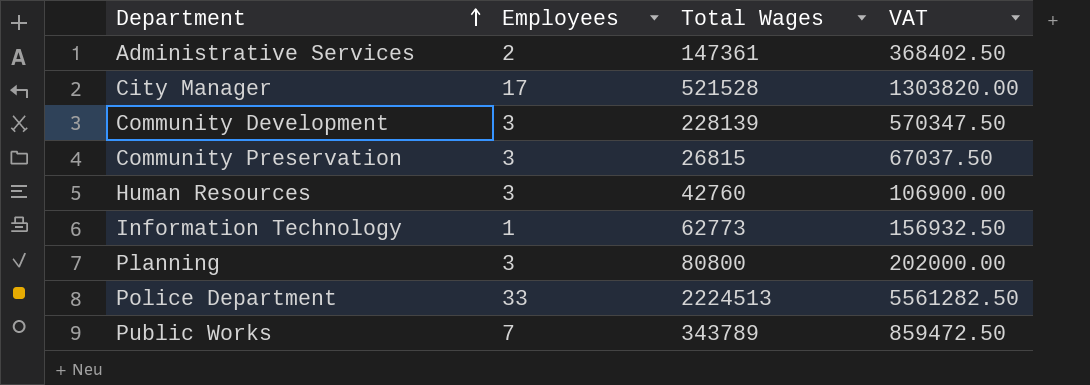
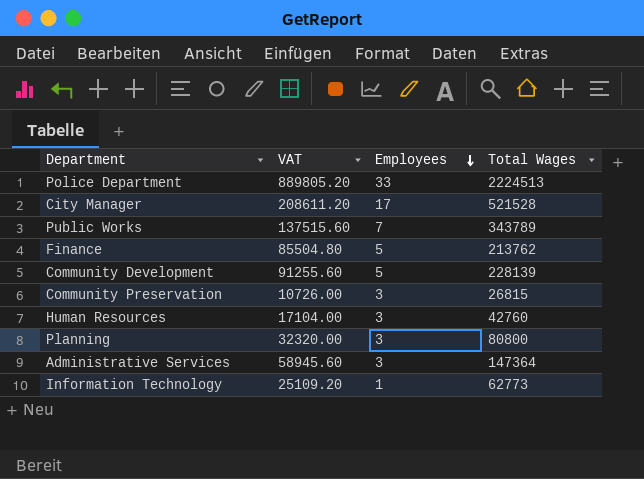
row order: Department ascending -> Employees descending
column VAT | formula: [Total Wages] * 2.5 -> [Total Wages] * 0.4
column VAT | position: 4 -> 2
row Finance: none -> 85504.80 | 5 | 213762
Community Development | Employees: 3 -> 5
Administrative Services | Employees: 2 -> 3
Administrative Services | Total Wages: 147361 -> 147364

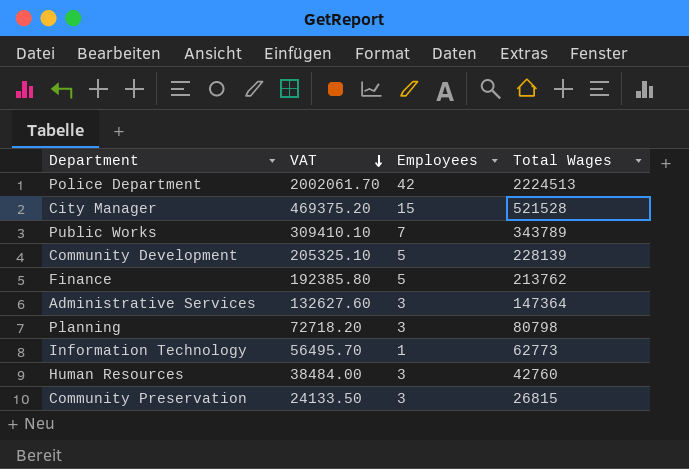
row order: Employees descending -> VAT descending
column VAT | formula: [Total Wages] * 0.4 -> [Total Wages] * 0.9
Police Department | Employees: 33 -> 42
City Manager | Employees: 17 -> 15
Planning | Total Wages: 80800 -> 80798

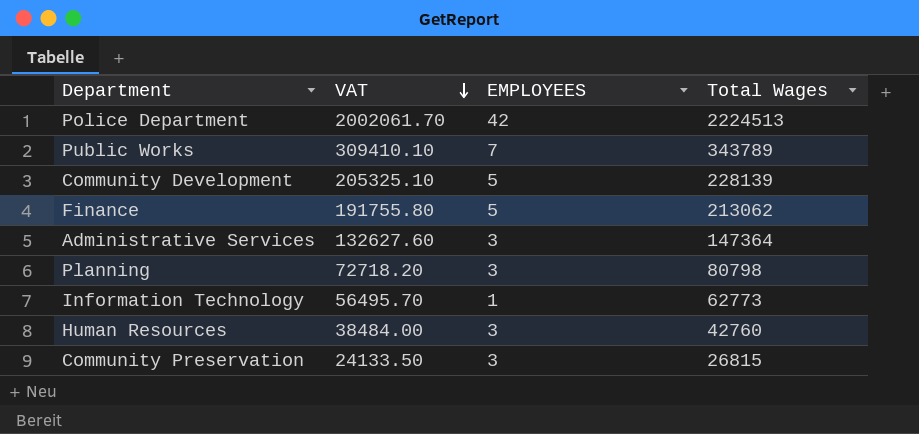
column name: Employees -> EMPLOYEES
row City Manager: 469375.20 | 15 | 521528 -> none
Finance | VAT: 192385.80 -> 191755.80
Finance | Total Wages: 213762 -> 213062

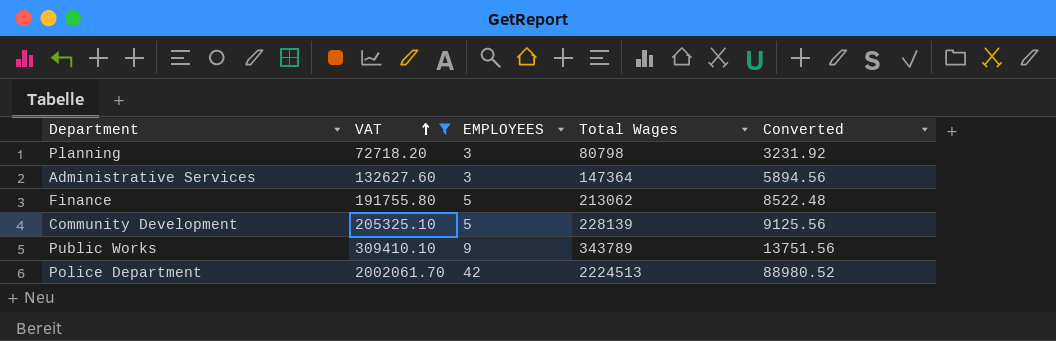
filter: none -> VAT >= 72718.20
row order: VAT descending -> VAT ascending
column Converted | formula: none -> [Total Wages] * 0.04
Public Works | EMPLOYEES: 7 -> 9

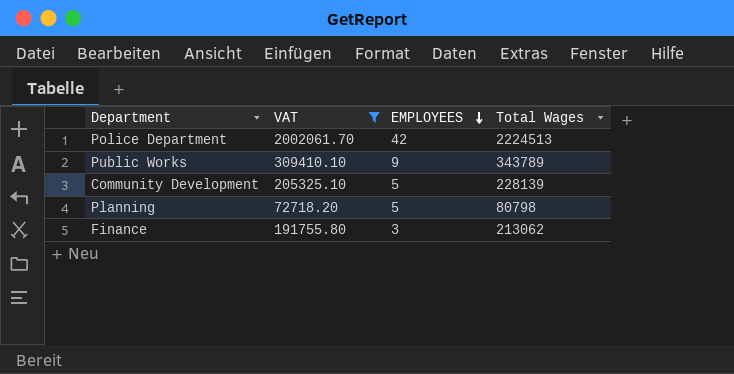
row order: VAT ascending -> EMPLOYEES descending
column Converted | formula: [Total Wages] * 0.04 -> none
row Administrative Services: 132627.60 | 3 | 147364 | 5894.56 -> none
Planning | EMPLOYEES: 3 -> 5
Finance | EMPLOYEES: 5 -> 3

